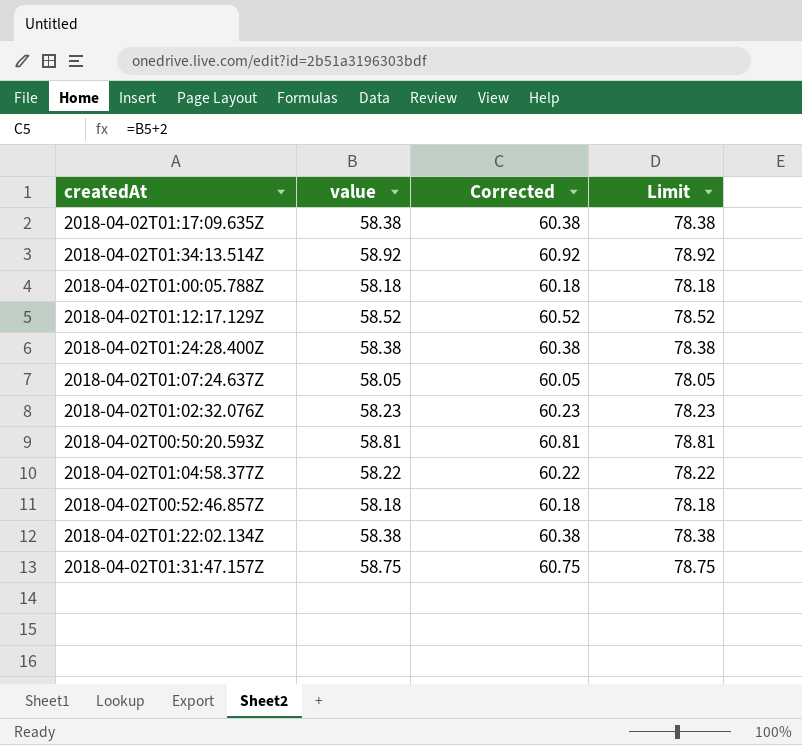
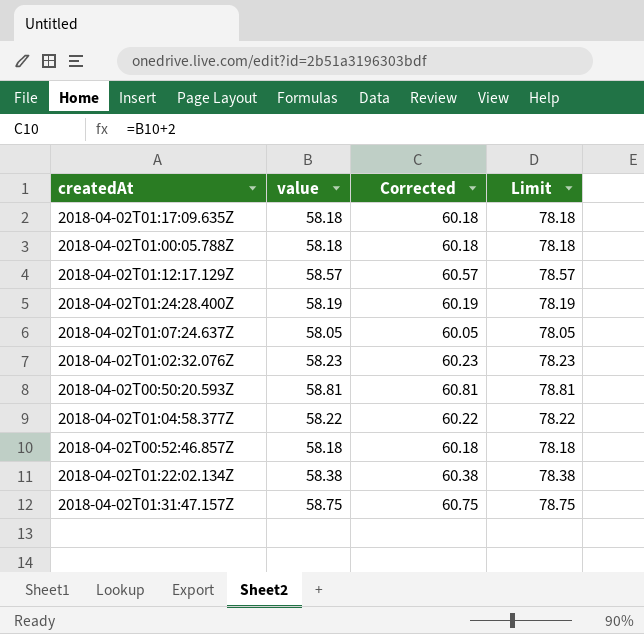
row 2018-04-02T01:34:13.514Z: 58.92 | 60.92 | 78.92 -> none
2018-04-02T01:17:09.635Z | value: 58.38 -> 58.18
2018-04-02T01:17:09.635Z | Corrected: 60.38 -> 60.18
2018-04-02T01:17:09.635Z | Limit: 78.38 -> 78.18
2018-04-02T01:12:17.129Z | value: 58.52 -> 58.57
2018-04-02T01:12:17.129Z | Corrected: 60.52 -> 60.57
2018-04-02T01:12:17.129Z | Limit: 78.52 -> 78.57
2018-04-02T01:24:28.400Z | value: 58.38 -> 58.19
2018-04-02T01:24:28.400Z | Corrected: 60.38 -> 60.19
2018-04-02T01:24:28.400Z | Limit: 78.38 -> 78.19

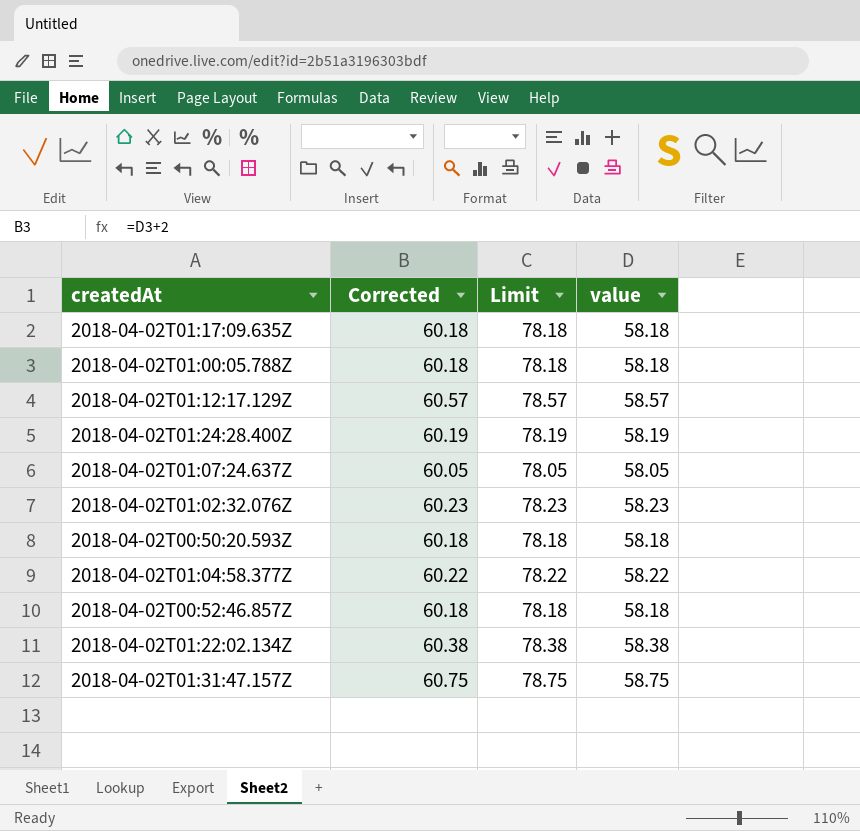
column value | position: 2 -> 4
2018-04-02T00:50:20.593Z | Corrected: 60.81 -> 60.18
2018-04-02T00:50:20.593Z | Limit: 78.81 -> 78.18
2018-04-02T00:50:20.593Z | value: 58.81 -> 58.18

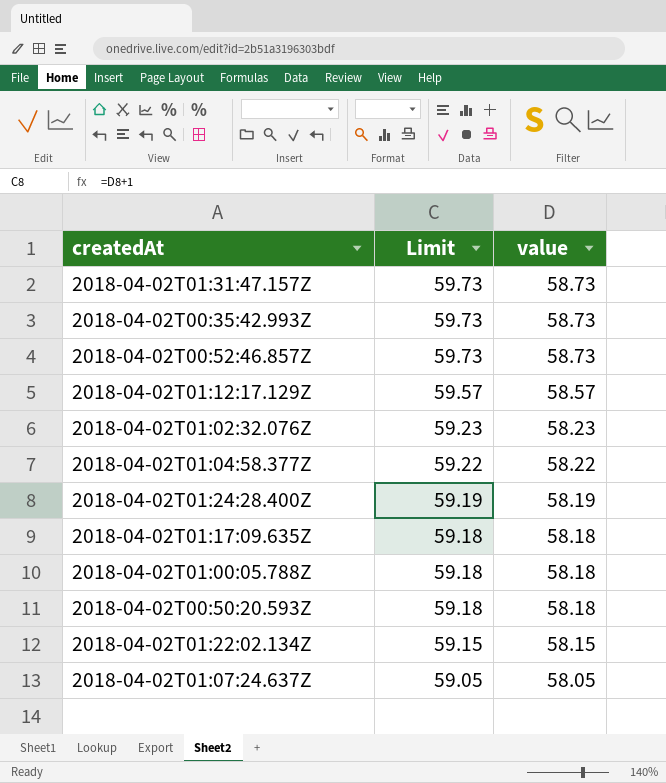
row order: none -> Limit descending
column Corrected | formula: [value] + 2 -> none
column Limit | formula: [value] + 20 -> [value] + 1
2018-04-02T01:31:47.157Z | value: 58.75 -> 58.73
row 2018-04-02T00:35:42.993Z: none -> 59.73 | 58.73
2018-04-02T00:52:46.857Z | value: 58.18 -> 58.73
2018-04-02T01:22:02.134Z | value: 58.38 -> 58.15

